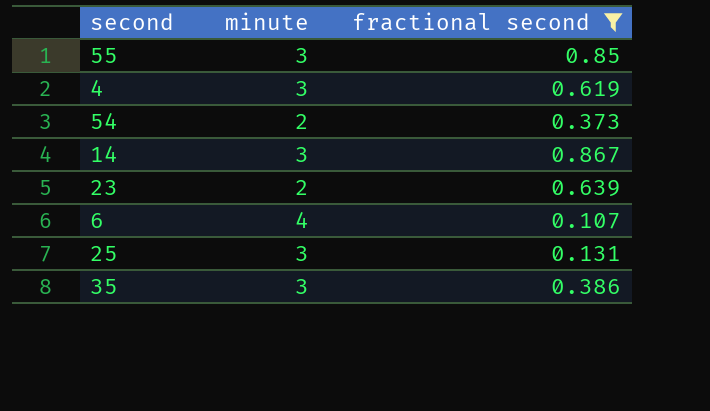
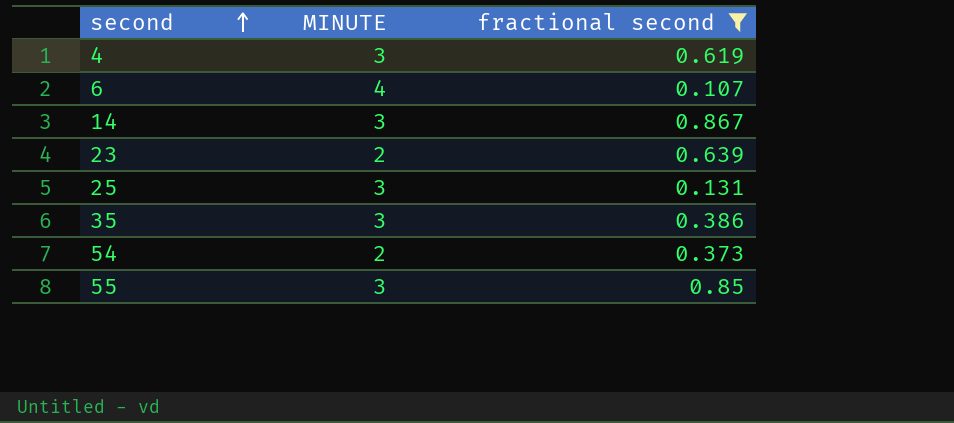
row order: none -> second ascending
column name: minute -> MINUTE

